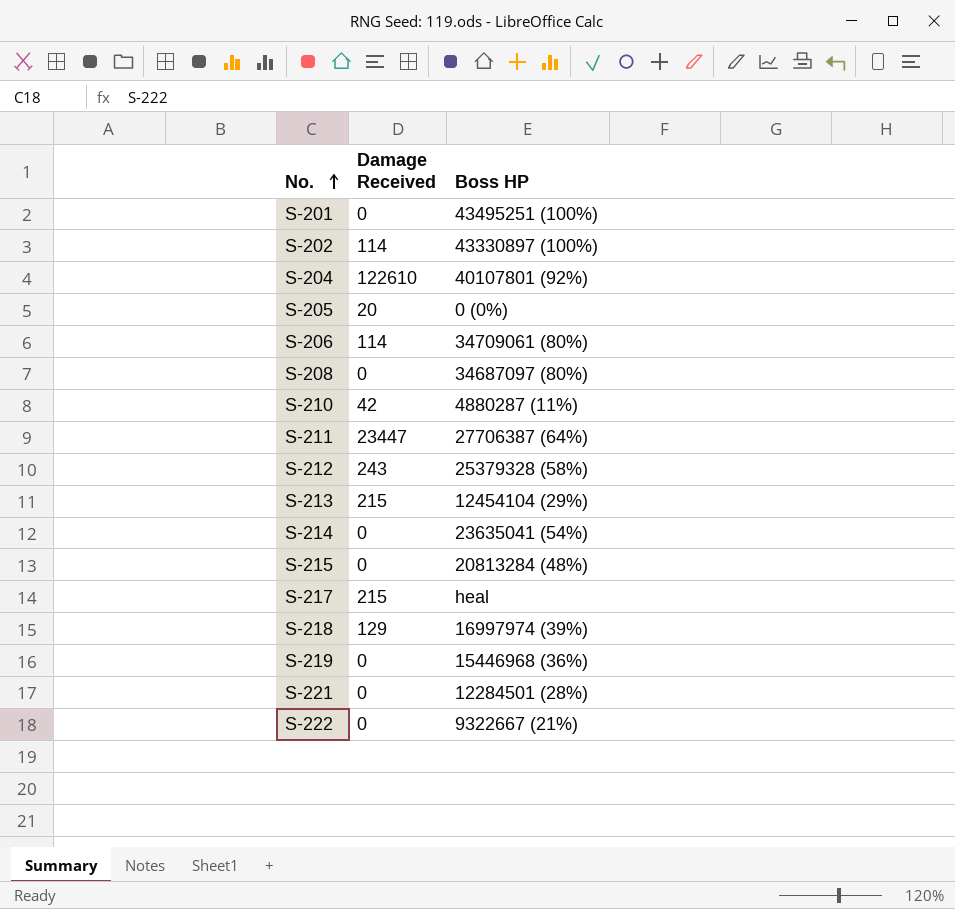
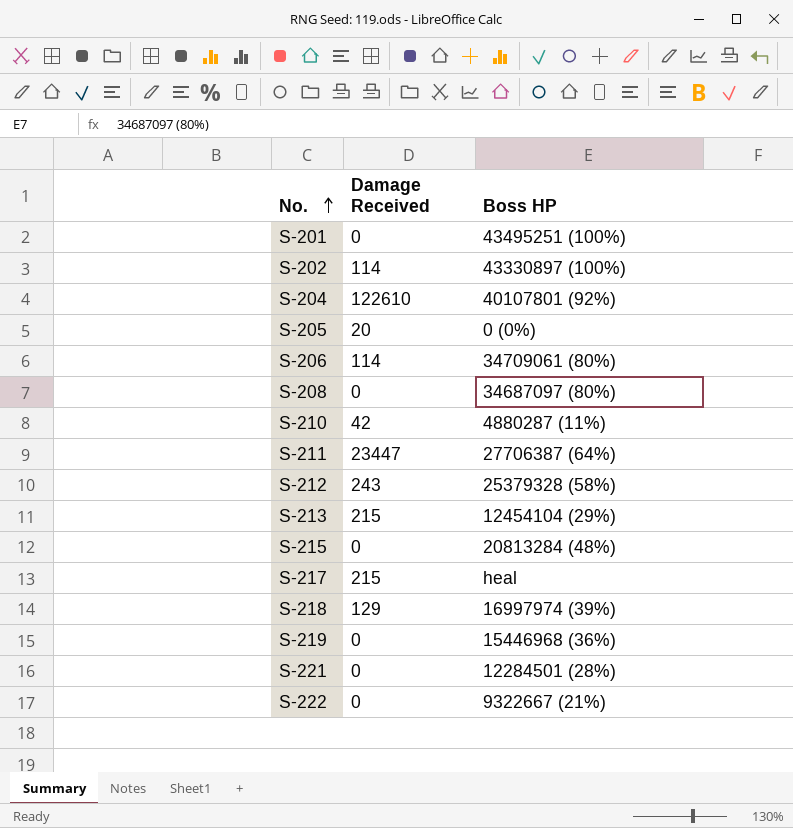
row S-214: 0 | 23635041 (54%) -> none

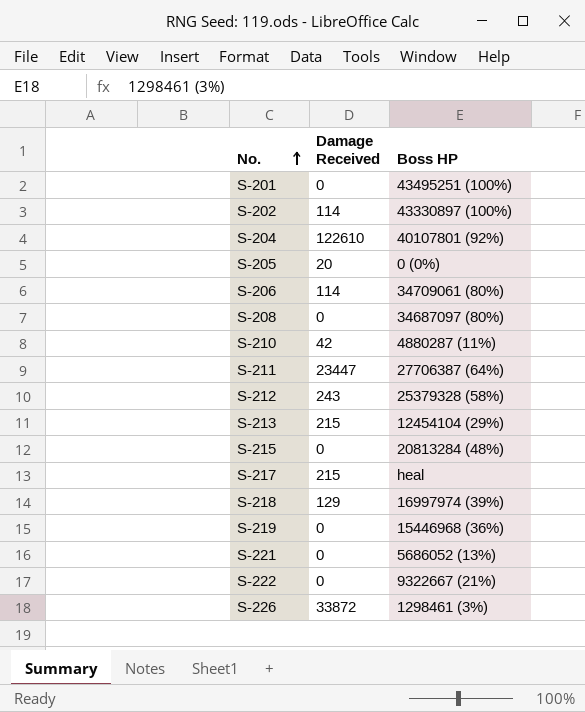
S-221 | Boss HP: 12284501 (28%) -> 5686052 (13%)
row S-226: none -> 33872 | 1298461 (3%)

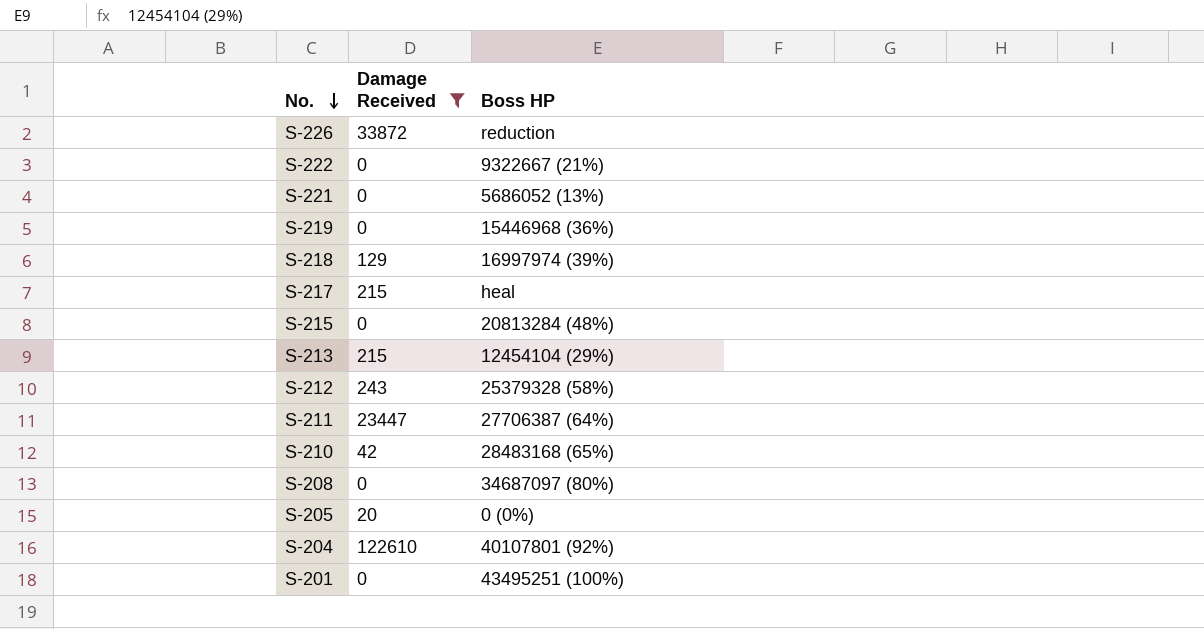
filter: none -> Damage Received != 114
row order: No. ascending -> No. descending
S-226 | Boss HP: 1298461 (3%) -> reduction
S-210 | Boss HP: 4880287 (11%) -> 28483168 (65%)

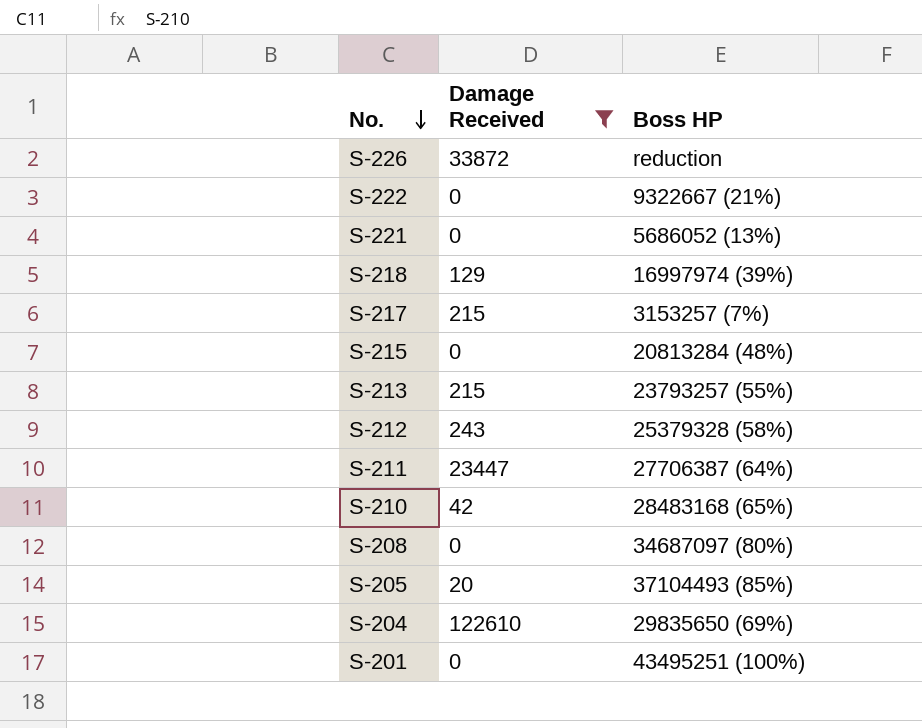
row S-219: 0 | 15446968 (36%) -> none
S-217 | Boss HP: heal -> 3153257 (7%)
S-213 | Boss HP: 12454104 (29%) -> 23793257 (55%)
S-205 | Boss HP: 0 (0%) -> 37104493 (85%)
S-204 | Boss HP: 40107801 (92%) -> 29835650 (69%)

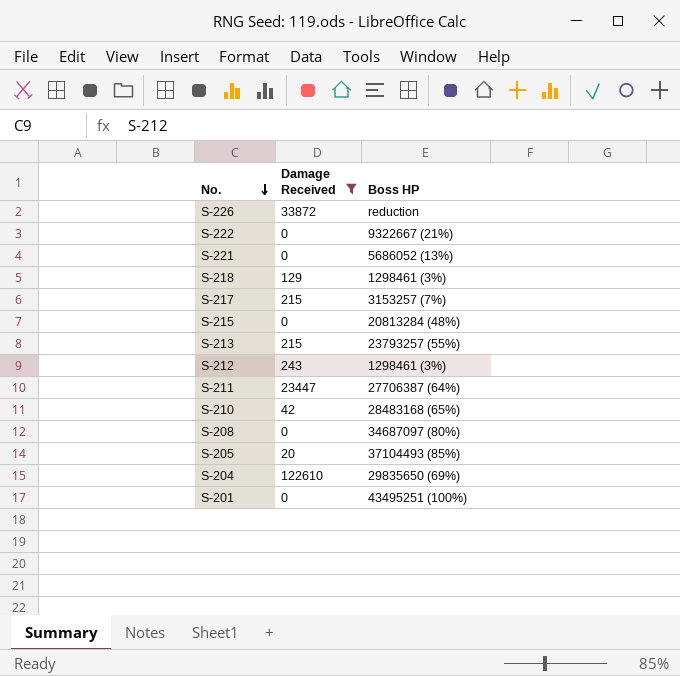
S-218 | Boss HP: 16997974 (39%) -> 1298461 (3%)
S-212 | Boss HP: 25379328 (58%) -> 1298461 (3%)

